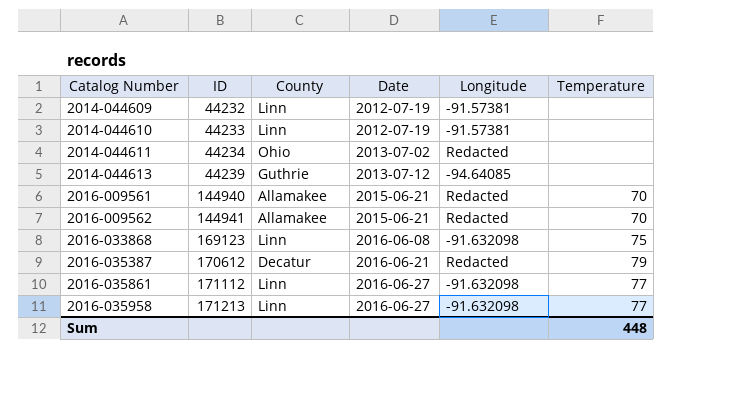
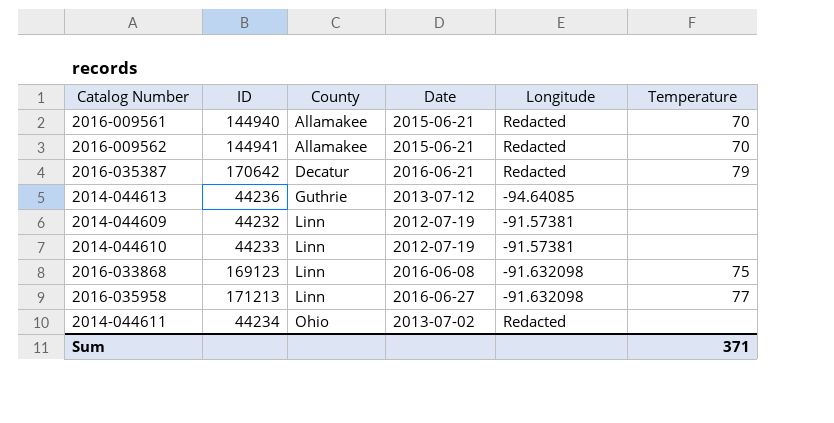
row order: Catalog Number ascending -> County ascending
row 2016-035861: 171112 | Linn | 2016-06-27 | -91.632098 | 77 -> none
2016-035387 | ID: 170612 -> 170642
2014-044613 | ID: 44239 -> 44236
Sum | Temperature: 448 -> 371

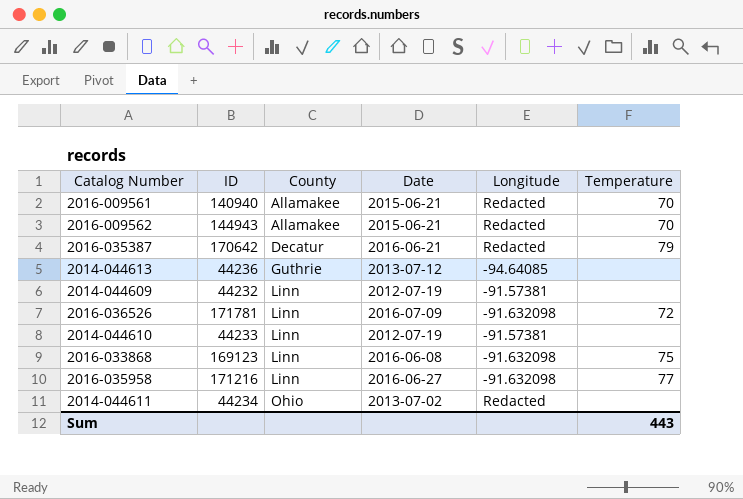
2016-009561 | ID: 144940 -> 140940
2016-009562 | ID: 144941 -> 144943
row 2016-036526: none -> 171781 | Linn | 2016-07-09 | -91.632098 | 72
2016-035958 | ID: 171213 -> 171216
Sum | Temperature: 371 -> 443

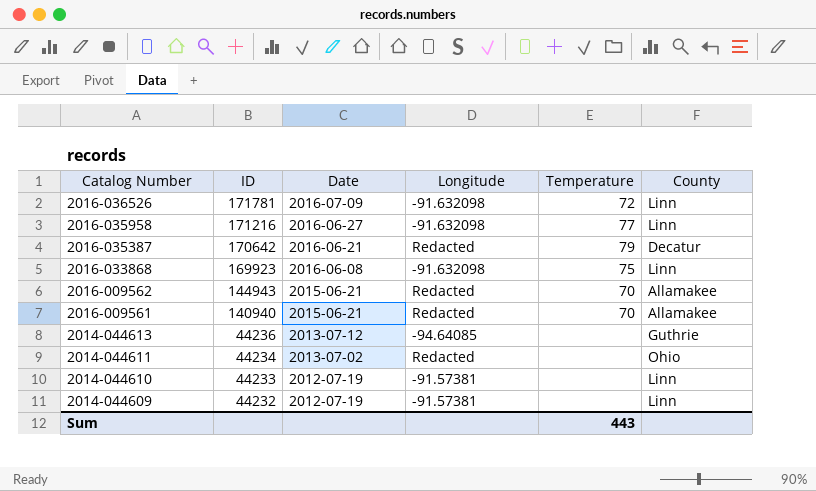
row order: County ascending -> Catalog Number descending
column County | position: 3 -> 6
2016-033868 | ID: 169123 -> 169923

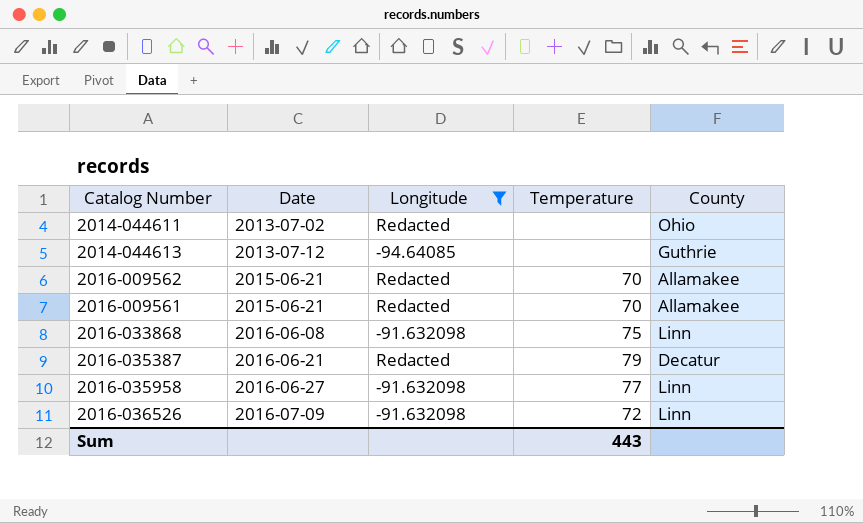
filter: none -> Longitude != -91.57381
row order: Catalog Number descending -> Date ascending
column ID | position: 2 -> none

